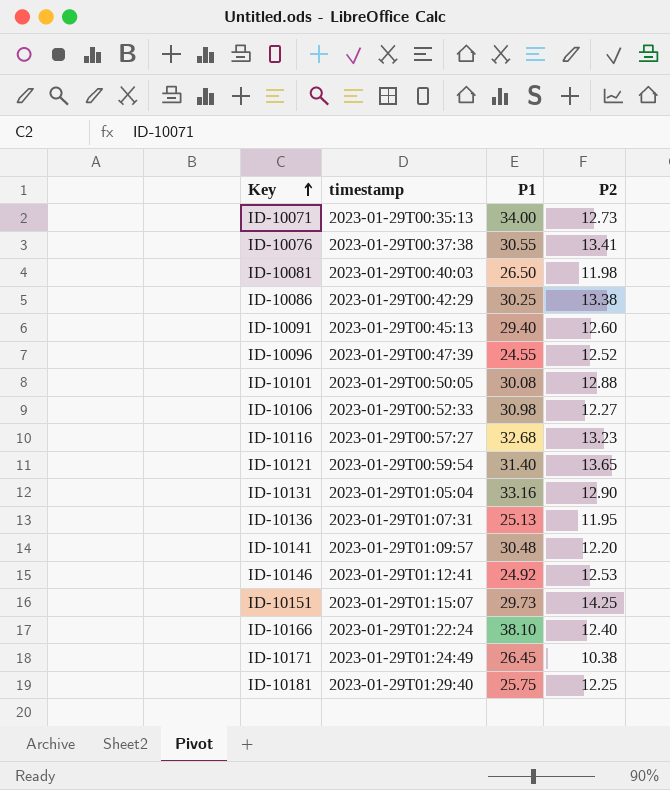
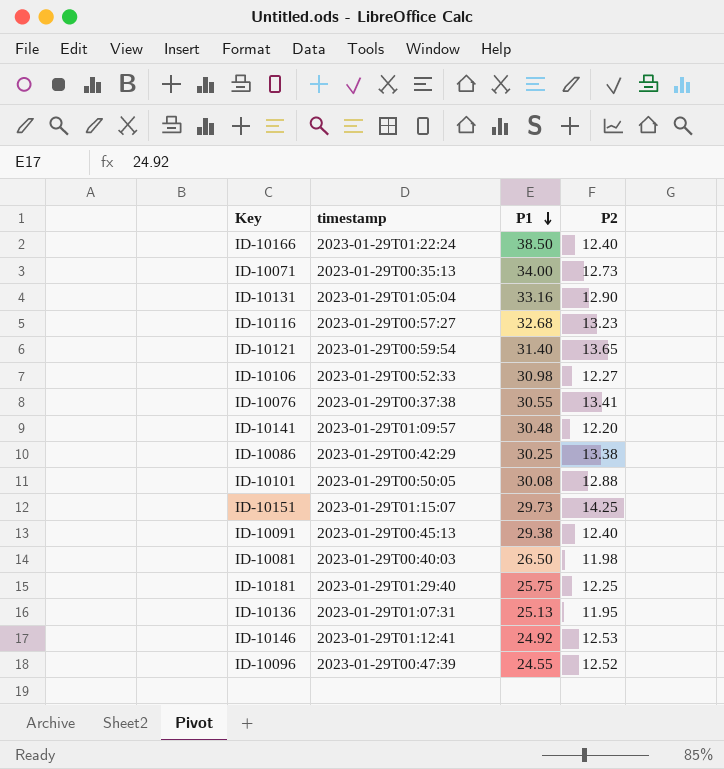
row order: Key ascending -> P1 descending
row ID-10171: 2023-01-29T01:24:49 | 26.45 | 10.38 -> none
ID-10166 | P1: 38.10 -> 38.50
ID-10091 | P1: 29.40 -> 29.38
ID-10091 | P2: 12.60 -> 12.40

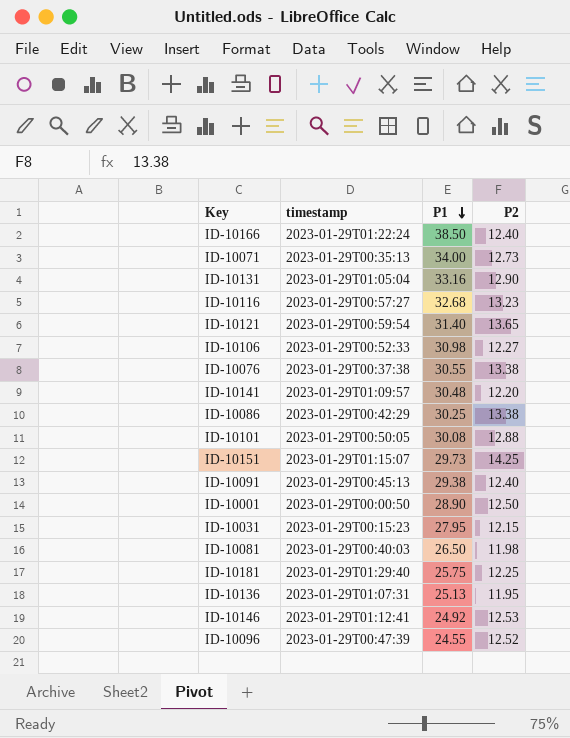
ID-10076 | P2: 13.41 -> 13.38
row ID-10001: none -> 2023-01-29T00:00:50 | 28.90 | 12.50
row ID-10031: none -> 2023-01-29T00:15:23 | 27.95 | 12.15

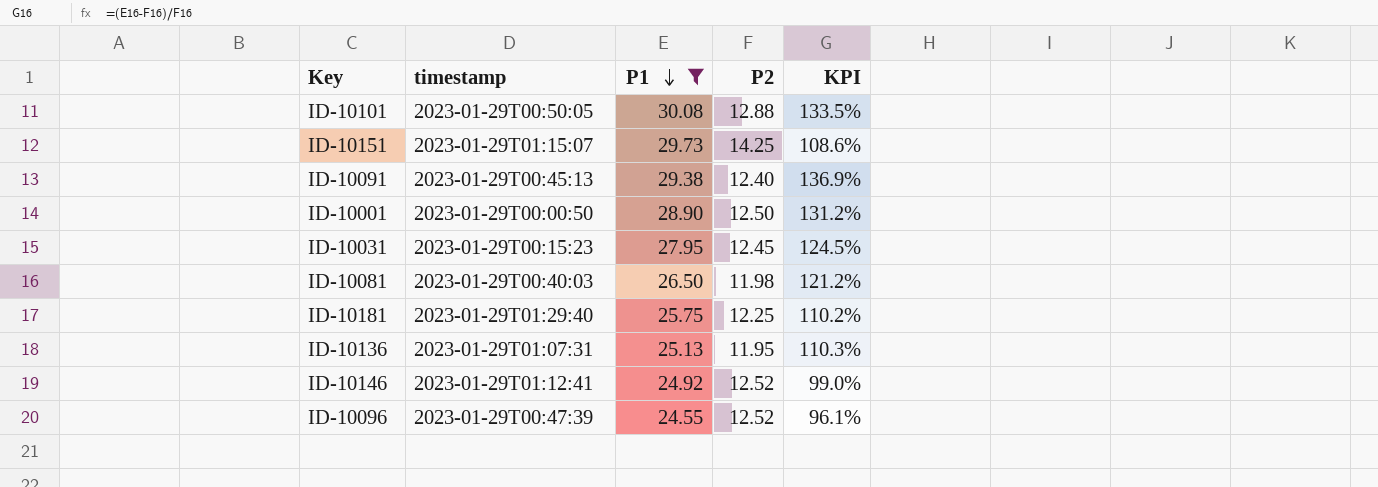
filter: none -> P1 <= 30.08
column KPI | formula: none -> ([P1] - [P2]) / [P2]
ID-10031 | P2: 12.15 -> 12.45
ID-10146 | P2: 12.53 -> 12.52

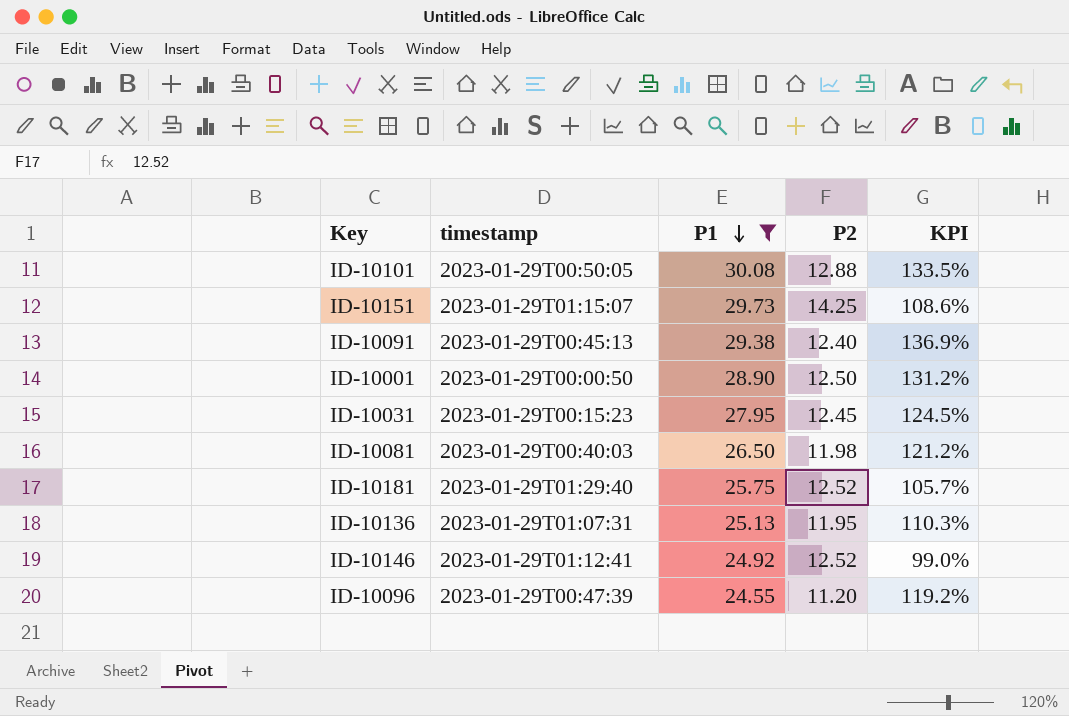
ID-10181 | P2: 12.25 -> 12.52
ID-10181 | KPI: 110.2% -> 105.7%
ID-10096 | P2: 12.52 -> 11.20
ID-10096 | KPI: 96.1% -> 119.2%

